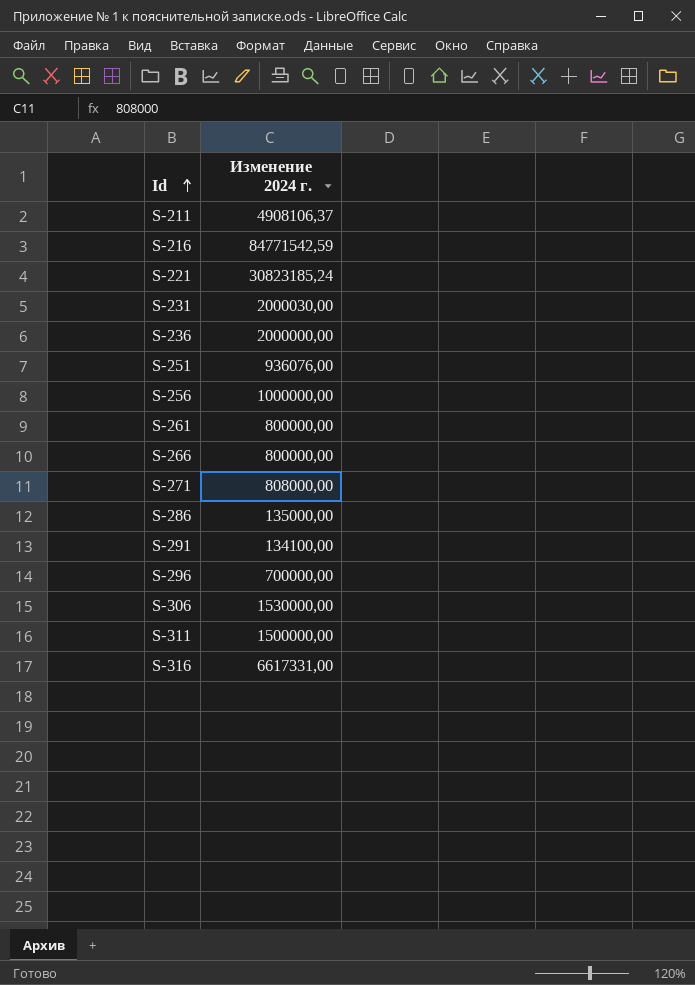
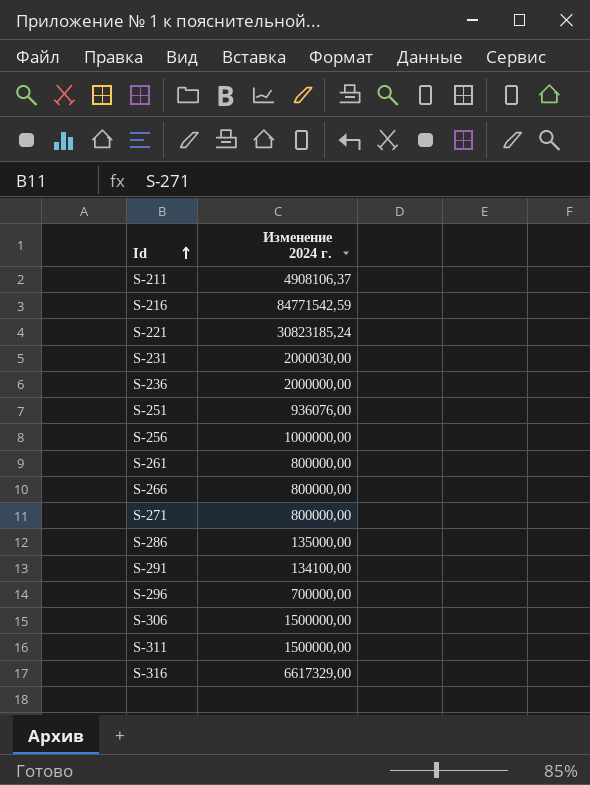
S-271 | Изменение 2024 г.: 808000,00 -> 800000,00
S-306 | Изменение 2024 г.: 1530000,00 -> 1500000,00
S-316 | Изменение 2024 г.: 6617331,00 -> 6617329,00

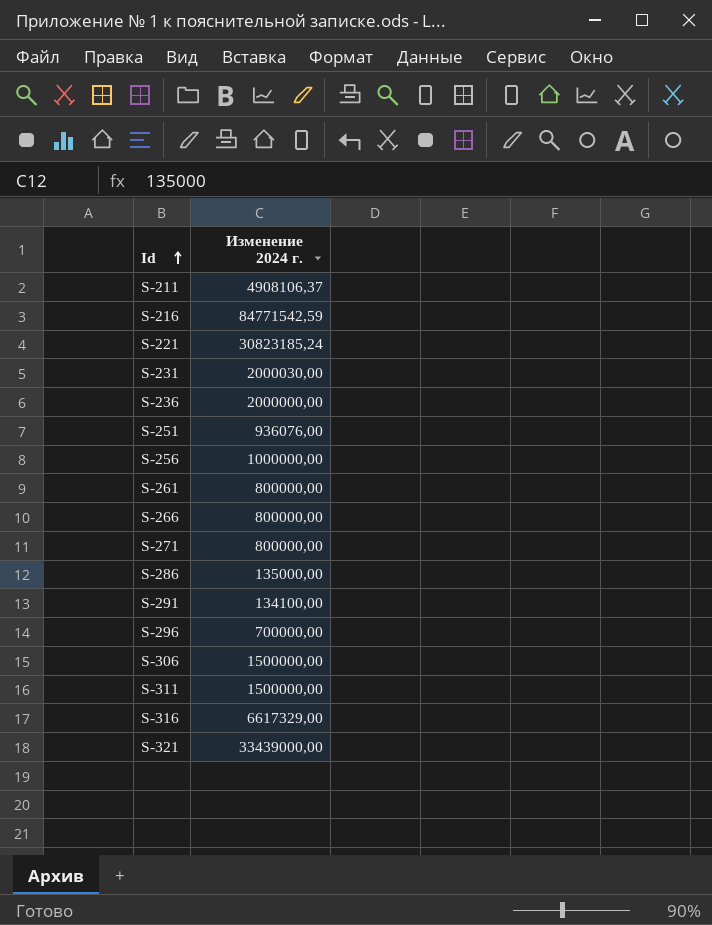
row S-321: none -> 33439000,00

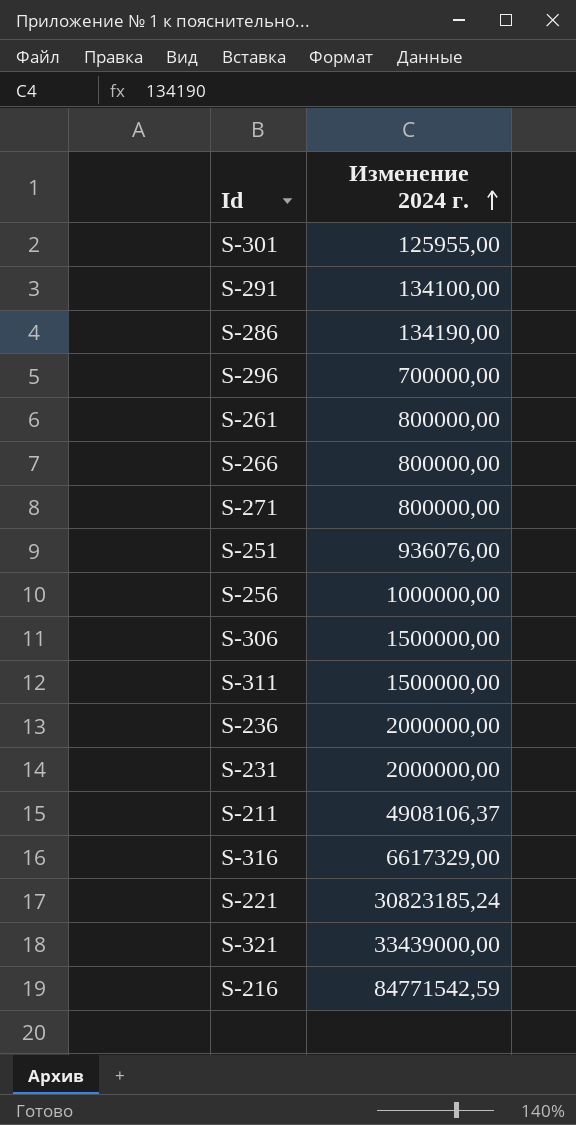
row order: Id ascending -> Изменение 2024 г. ascending
row S-301: none -> 125955,00
S-286 | Изменение 2024 г.: 135000,00 -> 134190,00
S-231 | Изменение 2024 г.: 2000030,00 -> 2000000,00

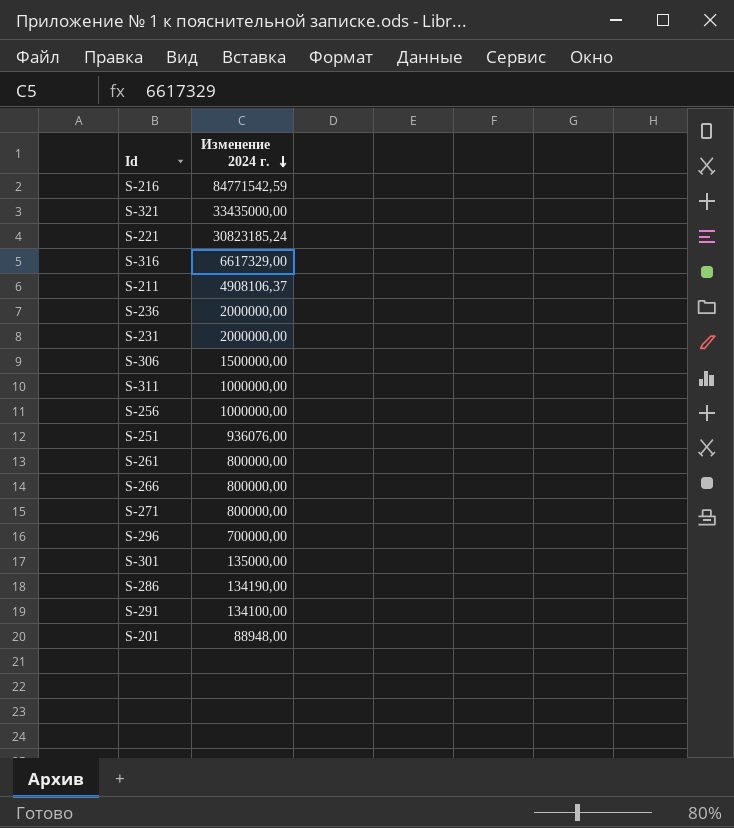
row order: Изменение 2024 г. ascending -> Изменение 2024 г. descending
S-321 | Изменение 2024 г.: 33439000,00 -> 33435000,00
S-311 | Изменение 2024 г.: 1500000,00 -> 1000000,00
S-301 | Изменение 2024 г.: 125955,00 -> 135000,00
row S-201: none -> 88948,00

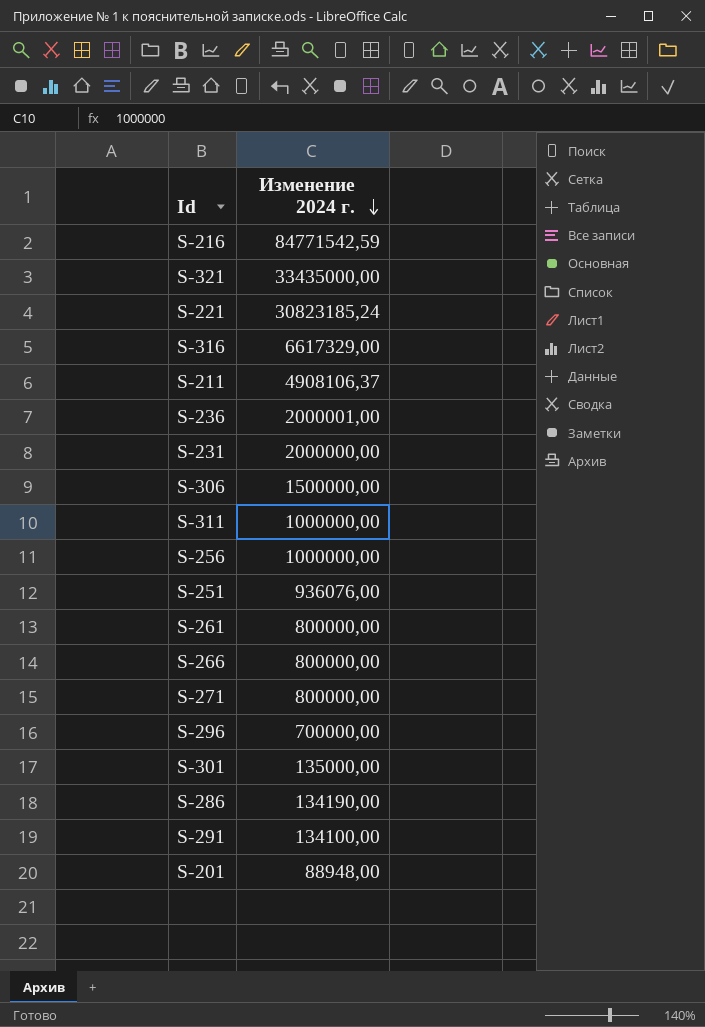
S-236 | Изменение 2024 г.: 2000000,00 -> 2000001,00

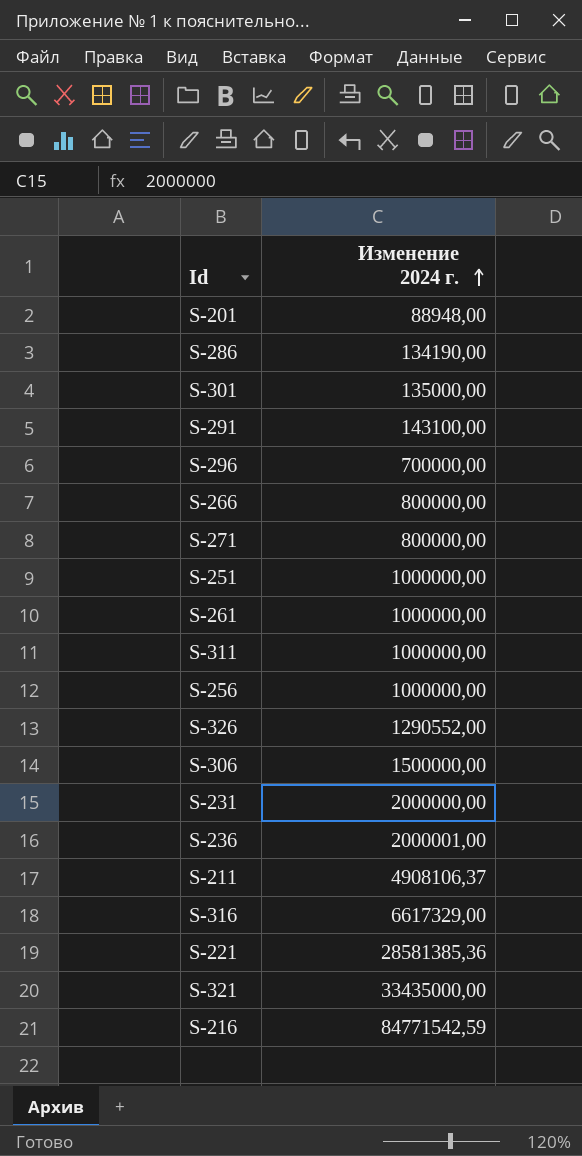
row order: Изменение 2024 г. descending -> Изменение 2024 г. ascending
S-291 | Изменение 2024 г.: 134100,00 -> 143100,00
S-251 | Изменение 2024 г.: 936076,00 -> 1000000,00
S-261 | Изменение 2024 г.: 800000,00 -> 1000000,00
row S-326: none -> 1290552,00
S-221 | Изменение 2024 г.: 30823185,24 -> 28581385,36

